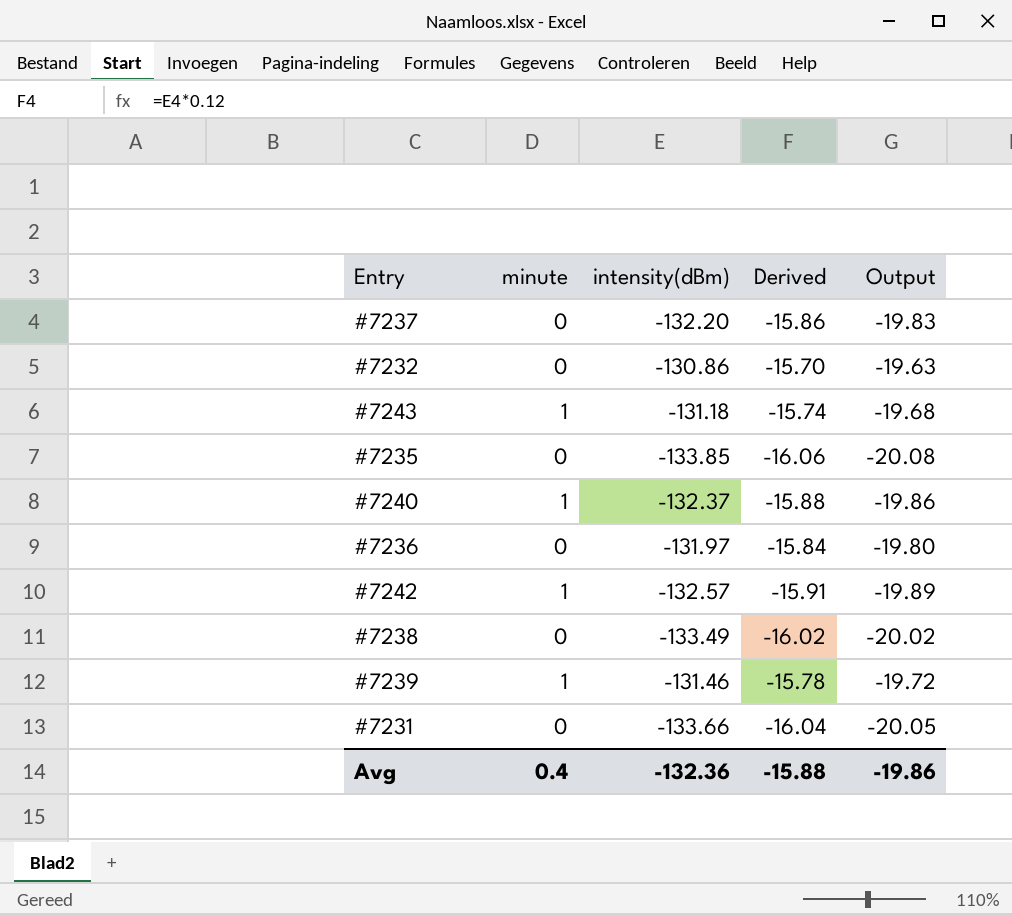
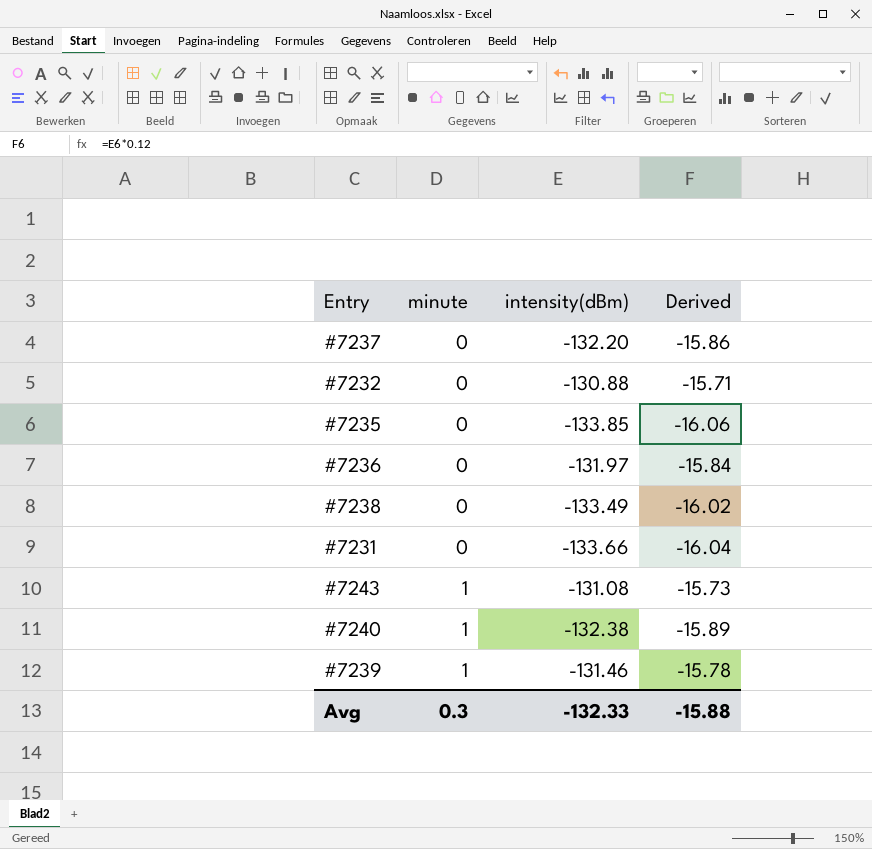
row order: none -> minute ascending
column Output | formula: [intensity(dBm)] * 0.15 -> none
row #7242: 1 | -132.57 | -15.91 | -19.89 -> none
#7232 | intensity(dBm): -130.86 -> -130.88
#7232 | Derived: -15.70 -> -15.71
#7243 | intensity(dBm): -131.18 -> -131.08
#7243 | Derived: -15.74 -> -15.73
#7240 | intensity(dBm): -132.37 -> -132.38
#7240 | Derived: -15.88 -> -15.89
Avg | minute: 0.4 -> 0.3
Avg | intensity(dBm): -132.36 -> -132.33

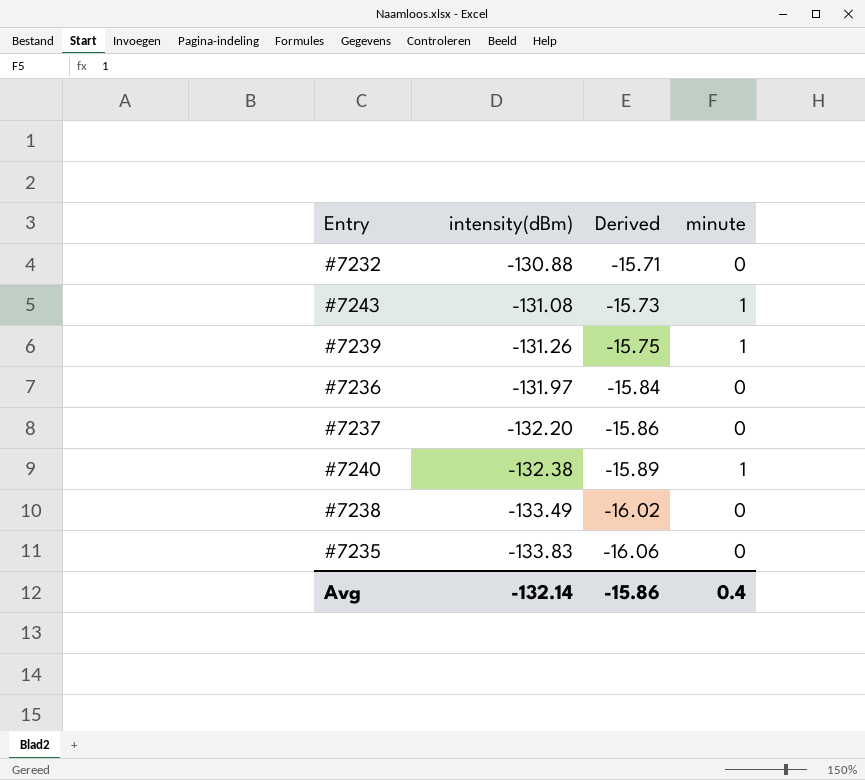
row order: minute ascending -> intensity(dBm) descending
column minute | position: 2 -> 4
row #7231: 0 | -133.66 | -16.04 -> none
#7239 | intensity(dBm): -131.46 -> -131.26
#7239 | Derived: -15.78 -> -15.75
#7235 | intensity(dBm): -133.85 -> -133.83
Avg | intensity(dBm): -132.33 -> -132.14
Avg | Derived: -15.88 -> -15.86
Avg | minute: 0.3 -> 0.4

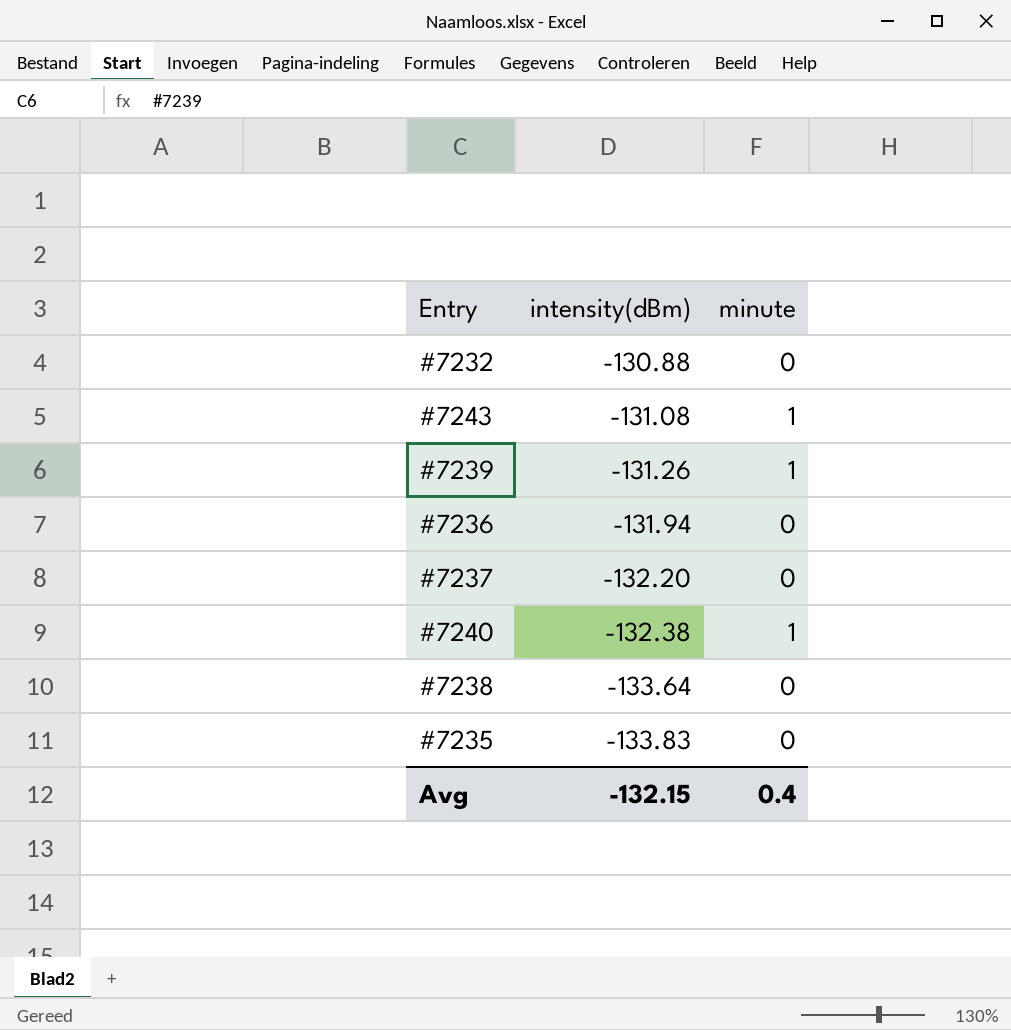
column Derived | formula: [intensity(dBm)] * 0.12 -> none
#7236 | intensity(dBm): -131.97 -> -131.94
#7238 | intensity(dBm): -133.49 -> -133.64
Avg | intensity(dBm): -132.14 -> -132.15

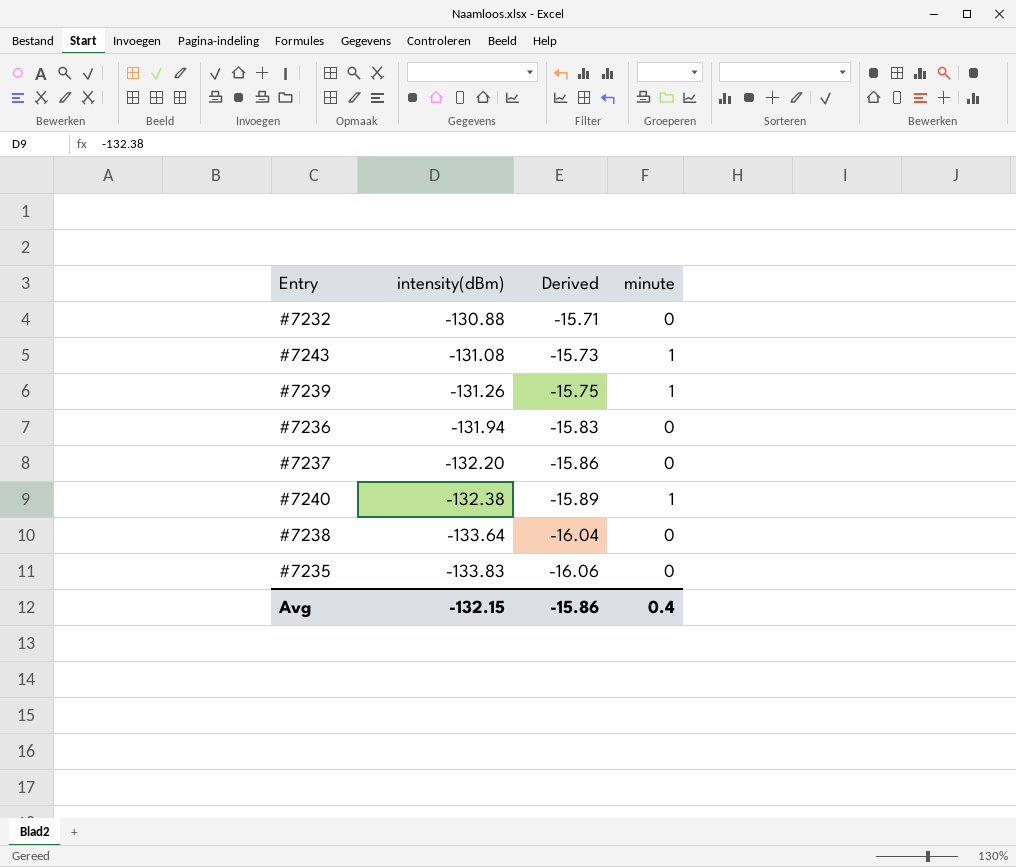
column Derived | formula: none -> [intensity(dBm)] * 0.12

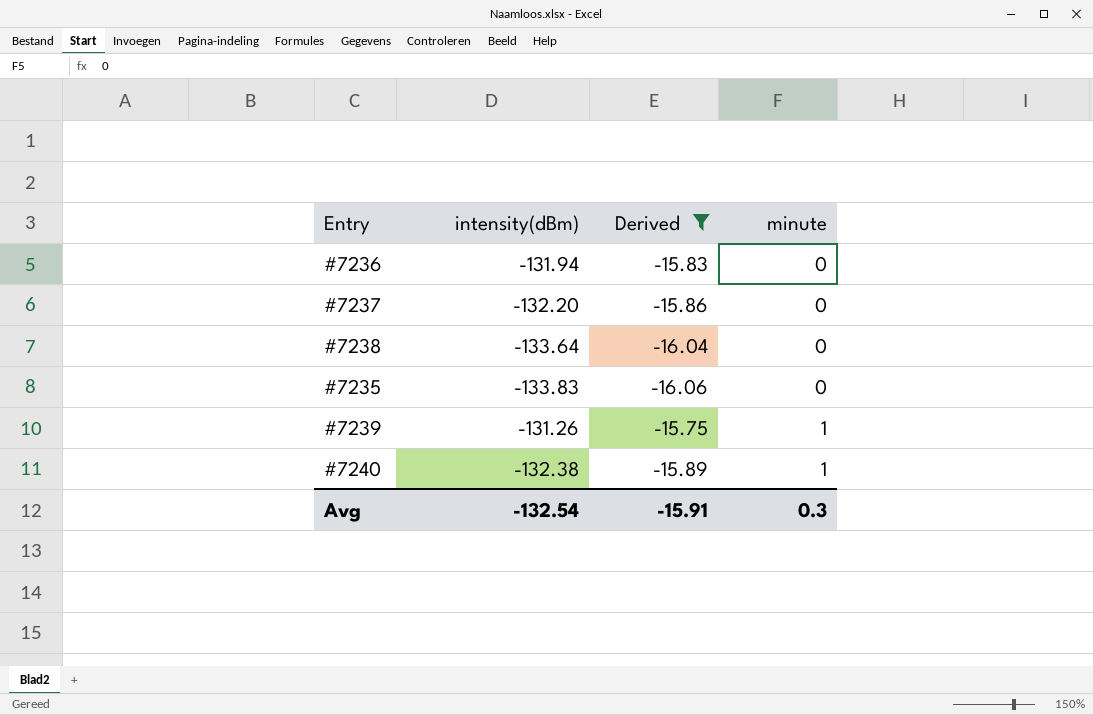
filter: none -> Derived <= -15.75
row order: intensity(dBm) descending -> minute ascending
Avg | intensity(dBm): -132.15 -> -132.54
Avg | Derived: -15.86 -> -15.91
Avg | minute: 0.4 -> 0.3

